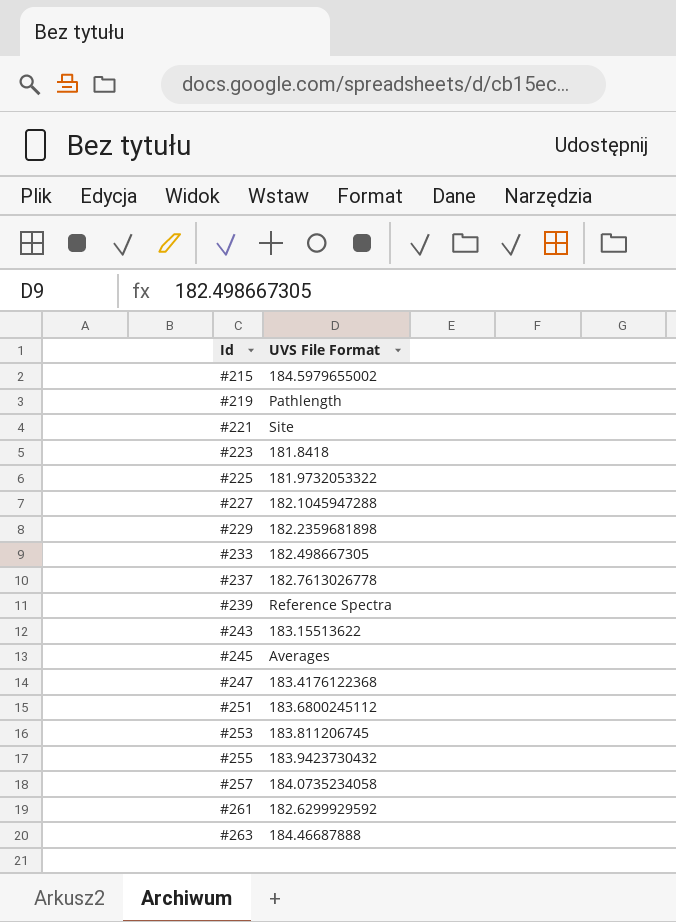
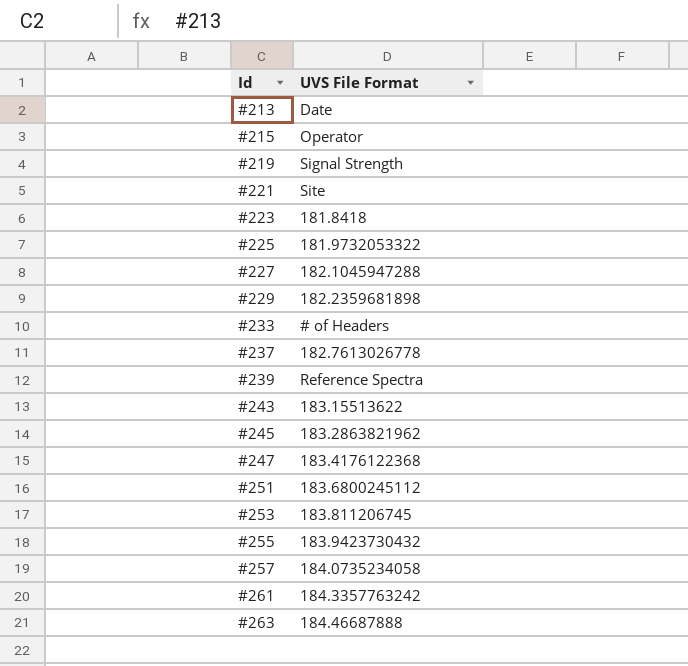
row #213: none -> Date
#215 | UVS File Format: 184.5979655002 -> Operator
#219 | UVS File Format: Pathlength -> Signal Strength
#233 | UVS File Format: 182.498667305 -> # of Headers
#245 | UVS File Format: Averages -> 183.2863821962
#261 | UVS File Format: 182.6299929592 -> 184.3357763242

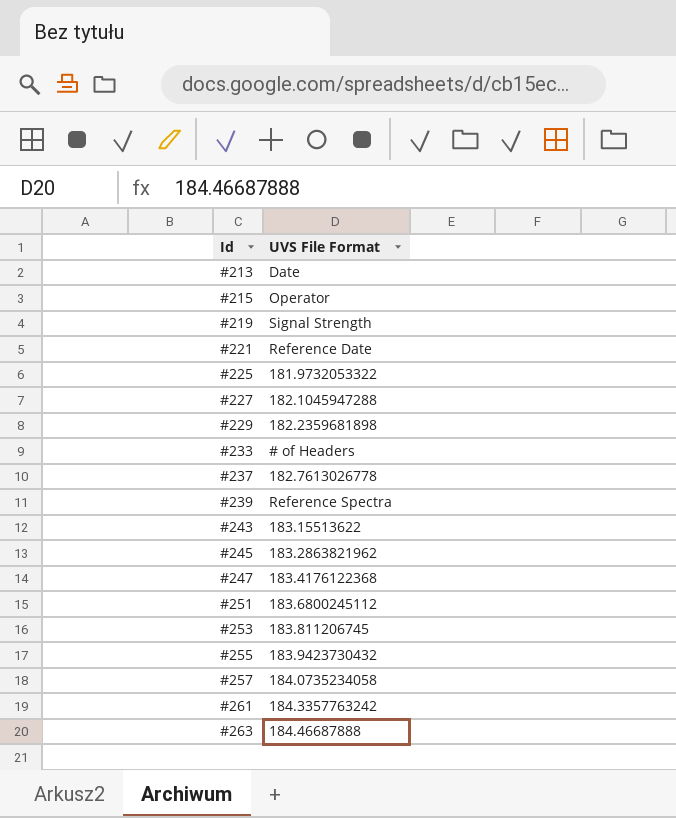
row #223: 181.8418 -> none
#221 | UVS File Format: Site -> Reference Date

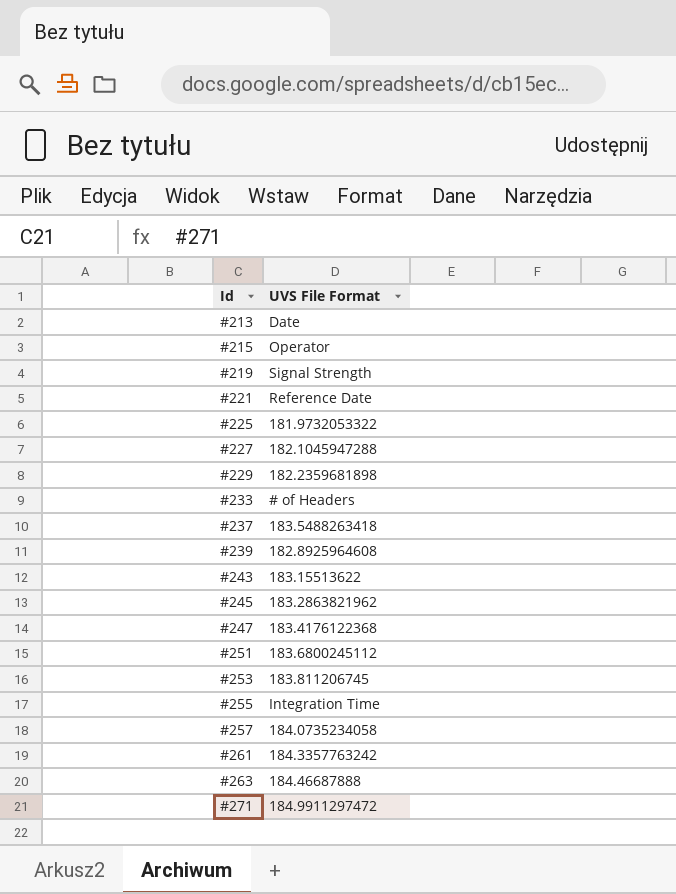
#237 | UVS File Format: 182.7613026778 -> 183.5488263418
#239 | UVS File Format: Reference Spectra -> 182.8925964608
#255 | UVS File Format: 183.9423730432 -> Integration Time
row #271: none -> 184.9911297472

